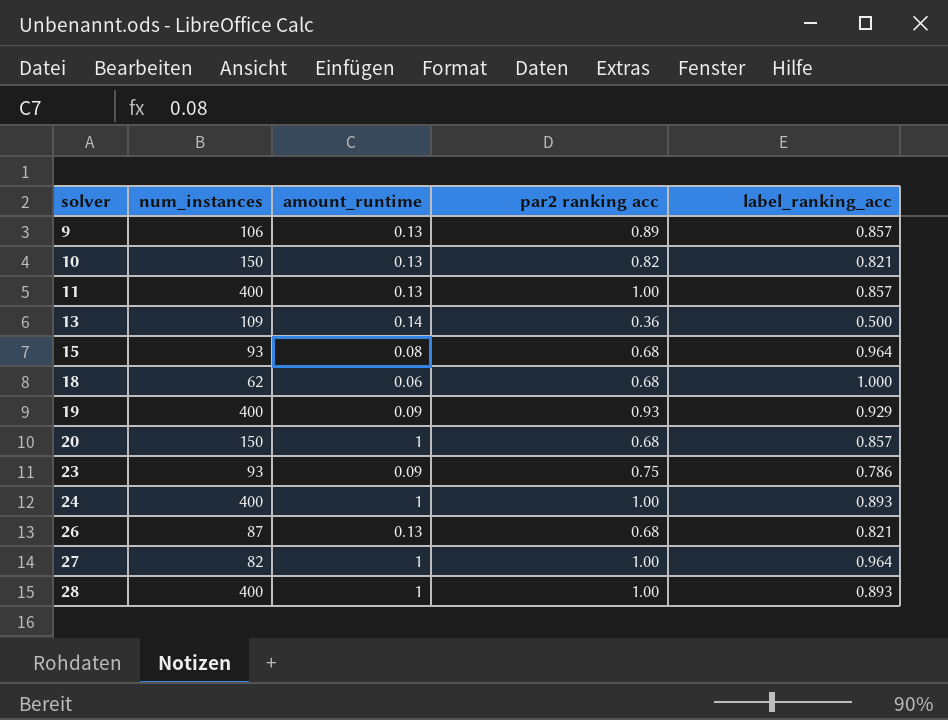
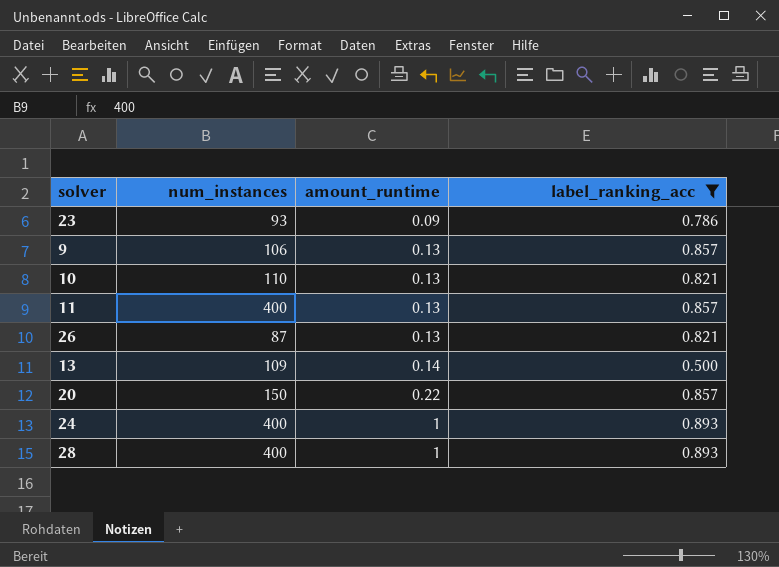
filter: none -> label_ranking_acc <= 0.893
row order: solver ascending -> amount_runtime ascending
column par2 ranking acc | position: 4 -> none
10 | num_instances: 150 -> 110
20 | amount_runtime: 1 -> 0.22

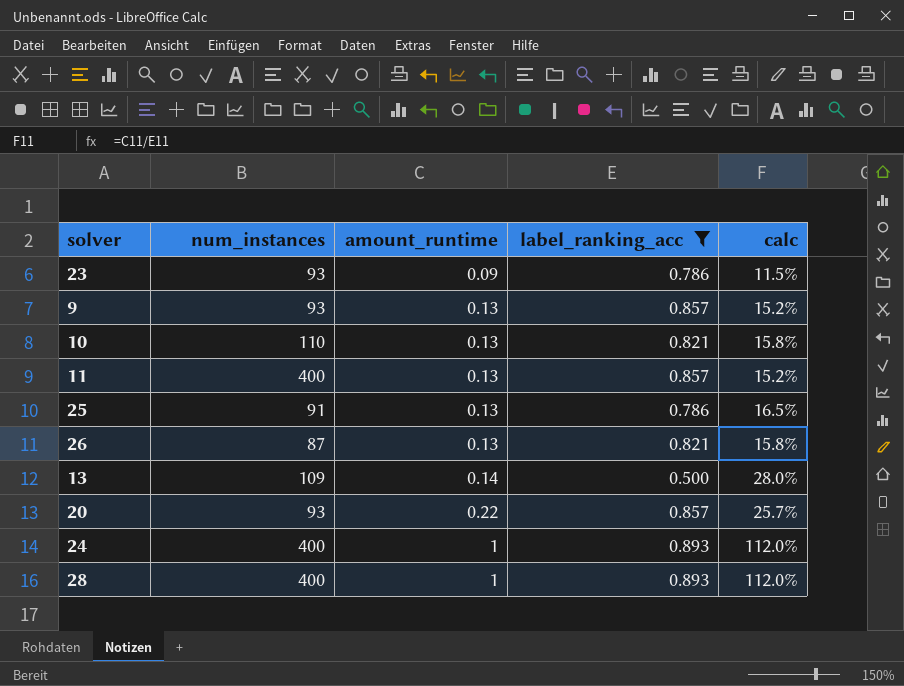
column calc | formula: none -> [amount_runtime] / [label_ranking_acc]
9 | num_instances: 106 -> 93
row 25: none -> 91 | 0.13 | 0.786 | 16.5%
20 | num_instances: 150 -> 93

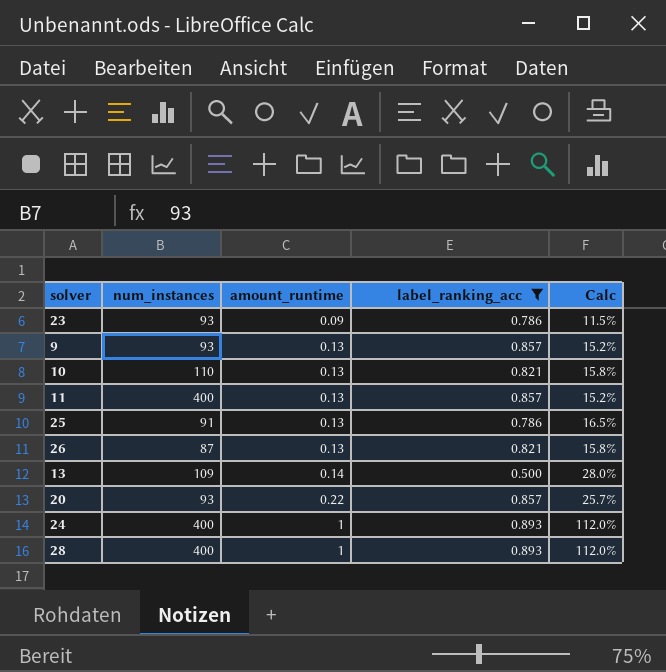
column name: calc -> Calc

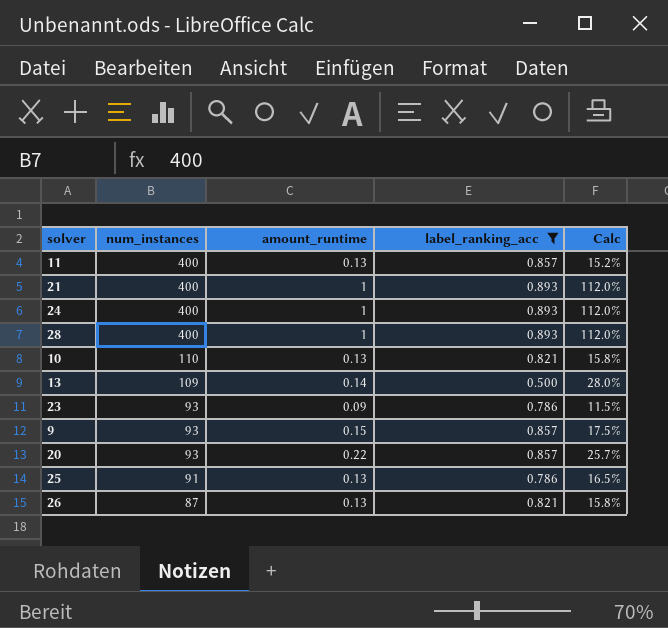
row order: amount_runtime ascending -> num_instances descending
row 21: none -> 400 | 1 | 0.893 | 112.0%
9 | amount_runtime: 0.13 -> 0.15
9 | Calc: 15.2% -> 17.5%

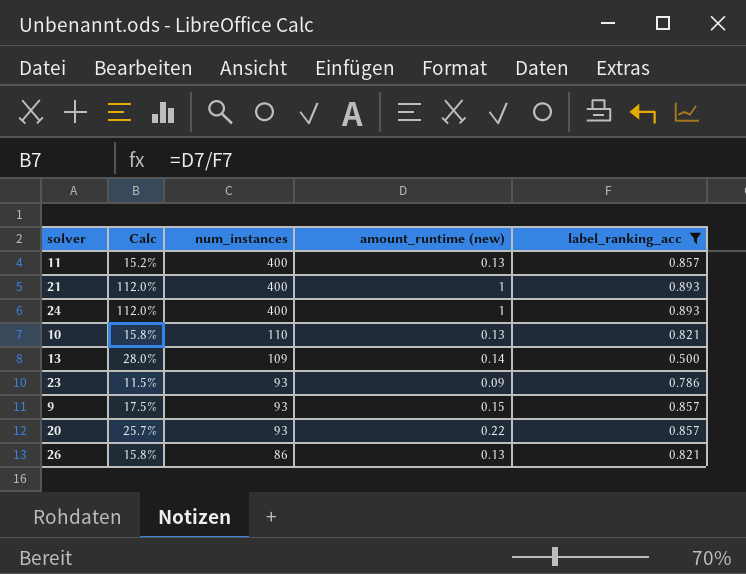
column Calc | position: 5 -> 2
column name: amount_runtime -> amount_runtime (new)
row 28: 400 | 1 | 0.893 | 112.0% -> none
row 25: 91 | 0.13 | 0.786 | 16.5% -> none
26 | num_instances: 87 -> 86

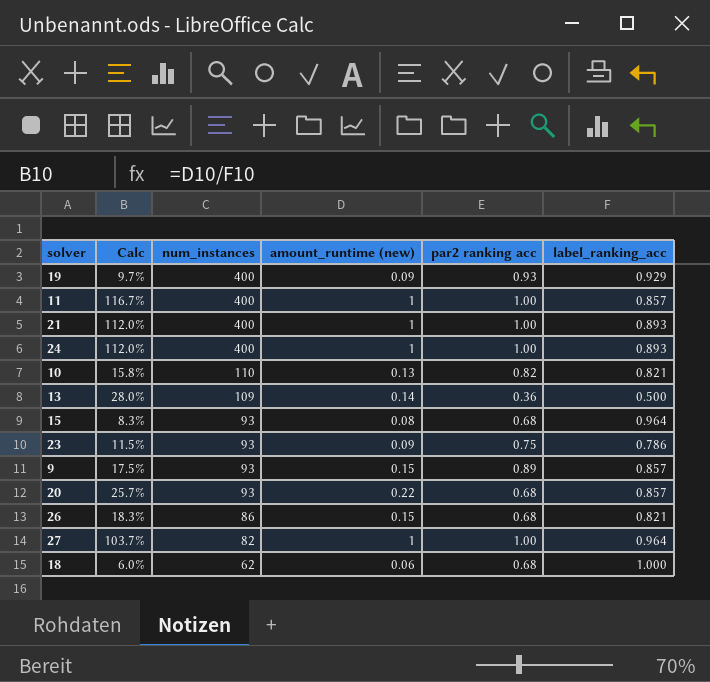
filter: label_ranking_acc <= 0.893 -> none
column par2 ranking acc | position: none -> 5
11 | Calc: 15.2% -> 116.7%
11 | amount_runtime (new): 0.13 -> 1
26 | Calc: 15.8% -> 18.3%
26 | amount_runtime (new): 0.13 -> 0.15

